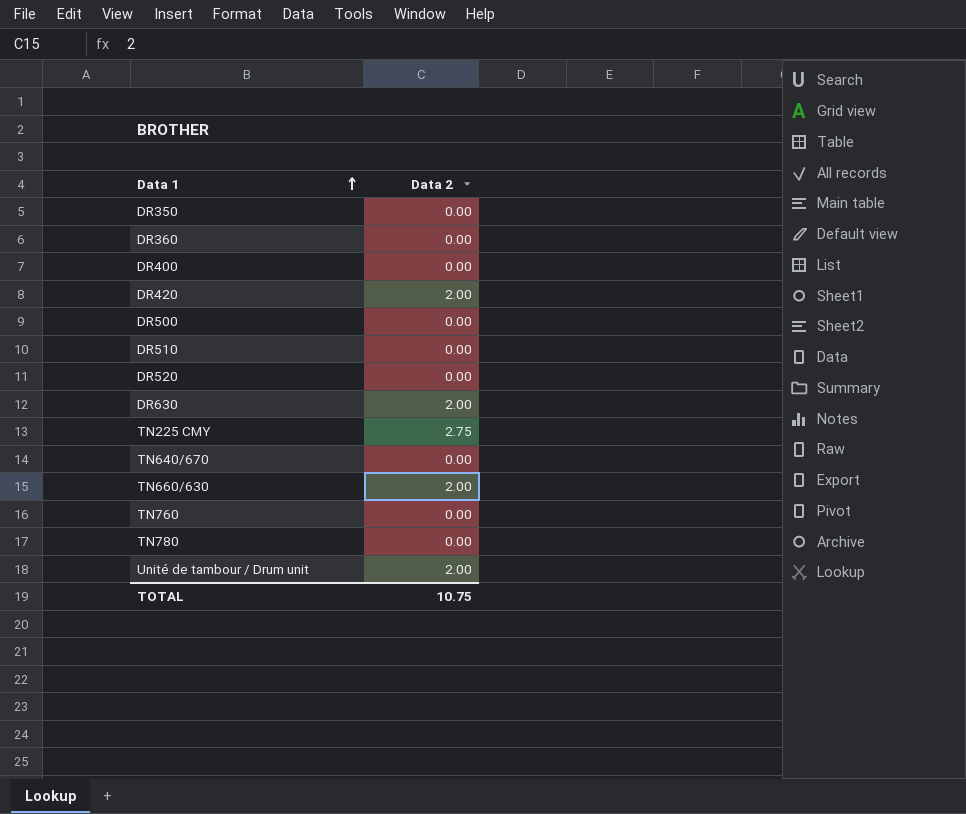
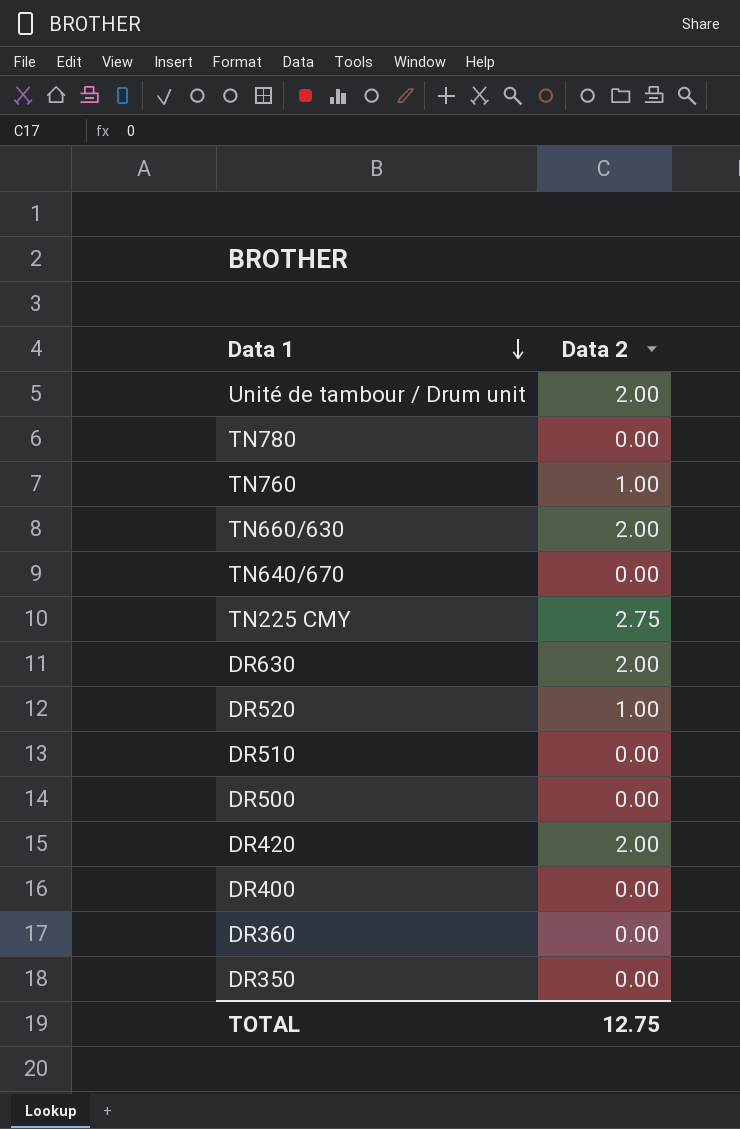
row order: Data 1 ascending -> Data 1 descending
TN760 | Data 2: 0.00 -> 1.00
DR520 | Data 2: 0.00 -> 1.00
TOTAL | Data 2: 10.75 -> 12.75

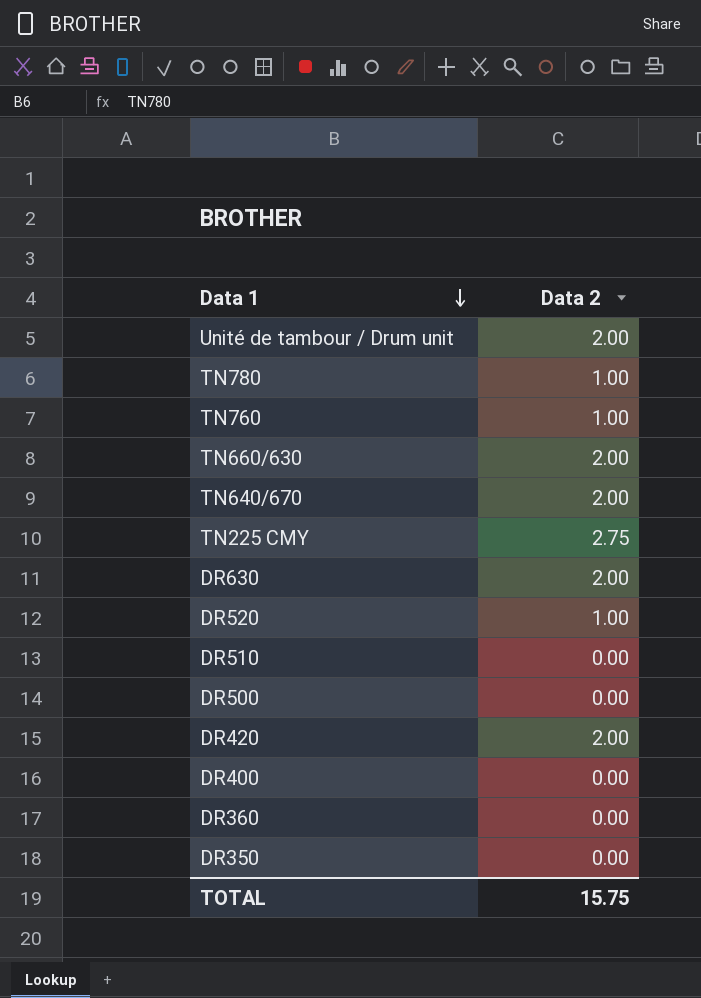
TN780 | Data 2: 0.00 -> 1.00
TN640/670 | Data 2: 0.00 -> 2.00
TOTAL | Data 2: 12.75 -> 15.75

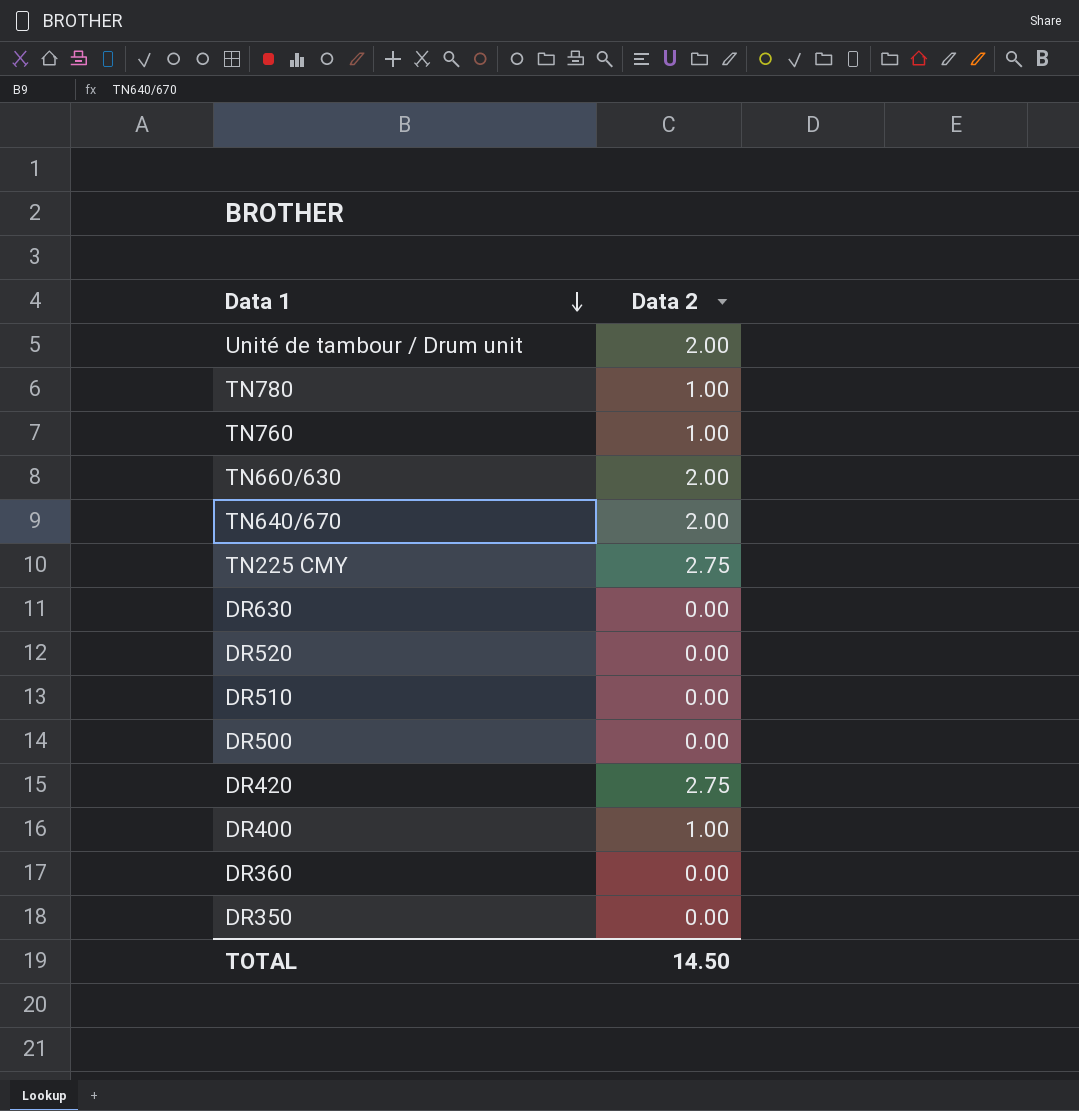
DR630 | Data 2: 2.00 -> 0.00
DR520 | Data 2: 1.00 -> 0.00
DR420 | Data 2: 2.00 -> 2.75
DR400 | Data 2: 0.00 -> 1.00
TOTAL | Data 2: 15.75 -> 14.50

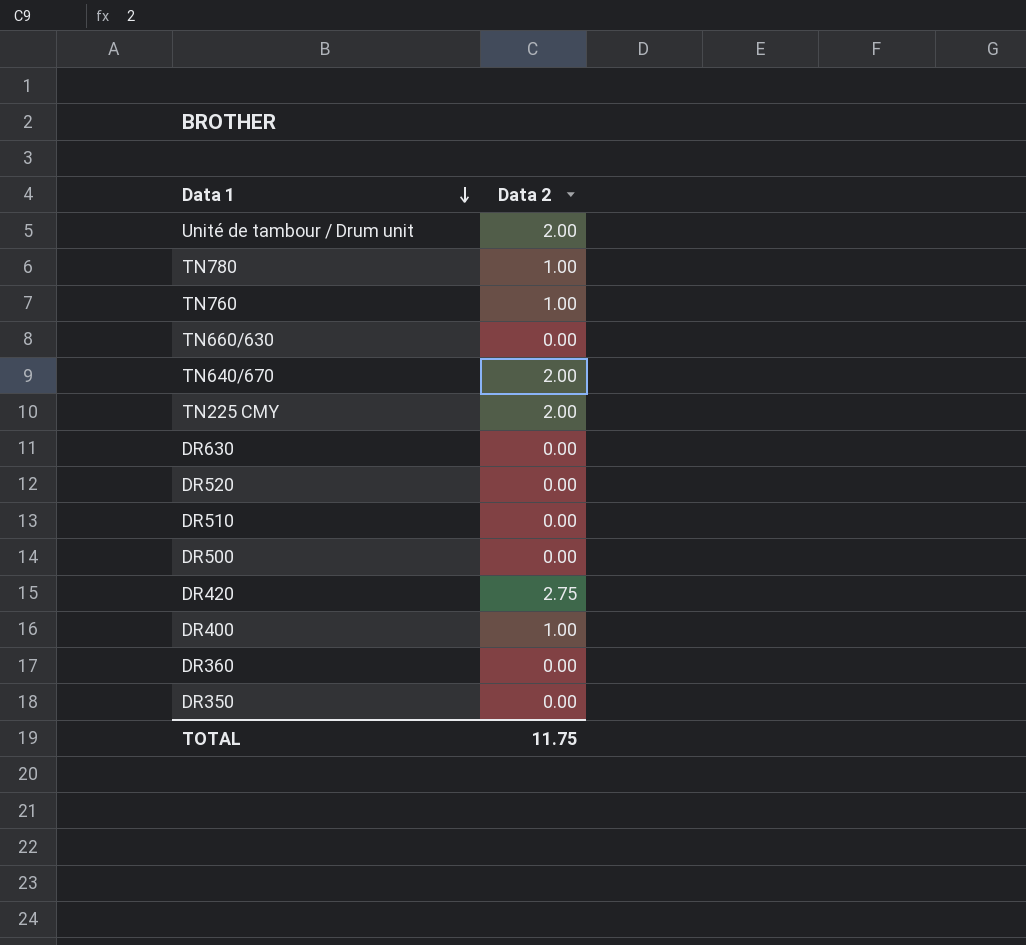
TN660/630 | Data 2: 2.00 -> 0.00
TN225 CMY | Data 2: 2.75 -> 2.00
TOTAL | Data 2: 14.50 -> 11.75

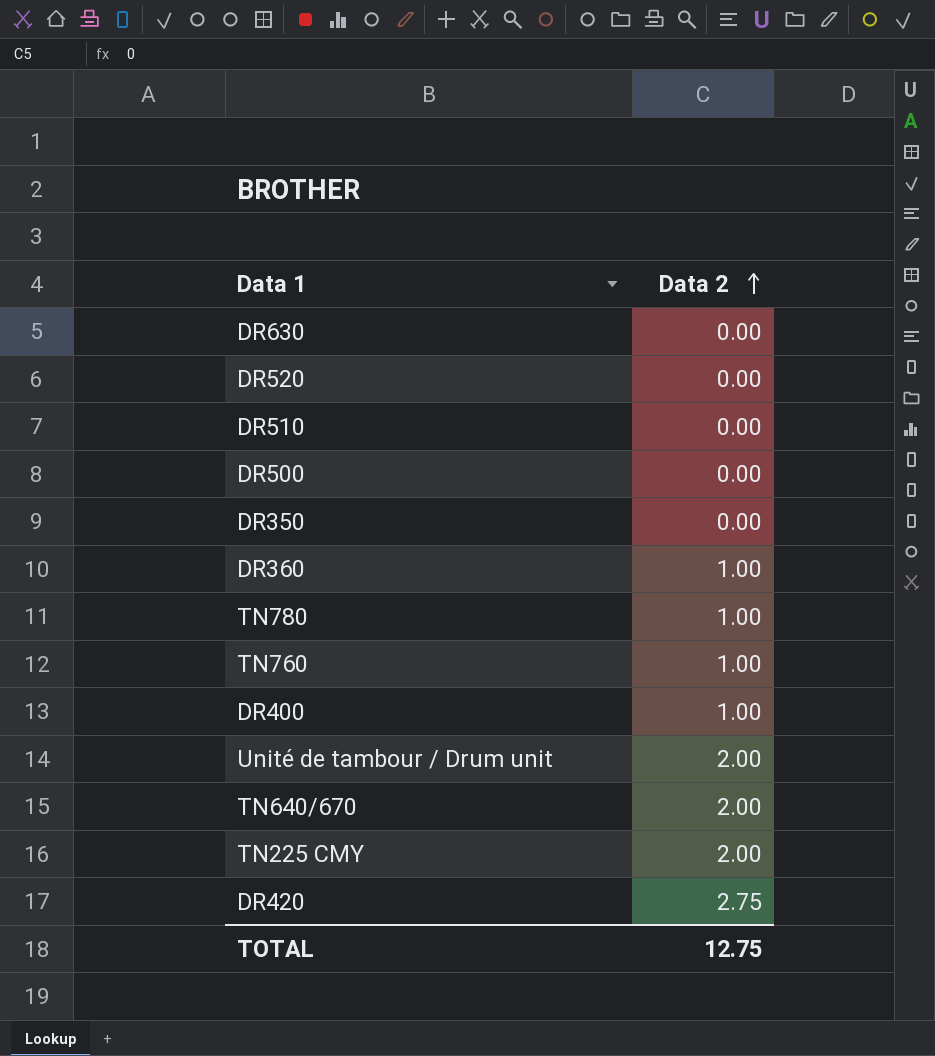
row order: Data 1 descending -> Data 2 ascending
row TN660/630: 0.00 -> none
DR360 | Data 2: 0.00 -> 1.00
TOTAL | Data 2: 11.75 -> 12.75

